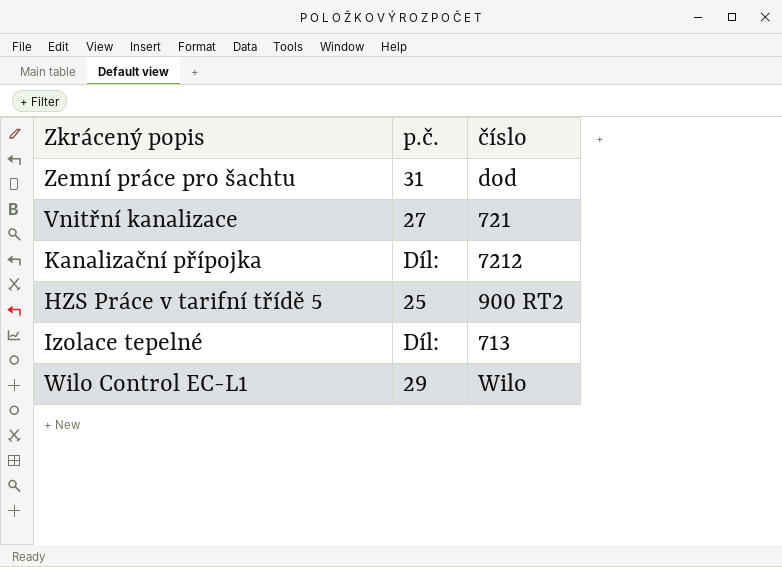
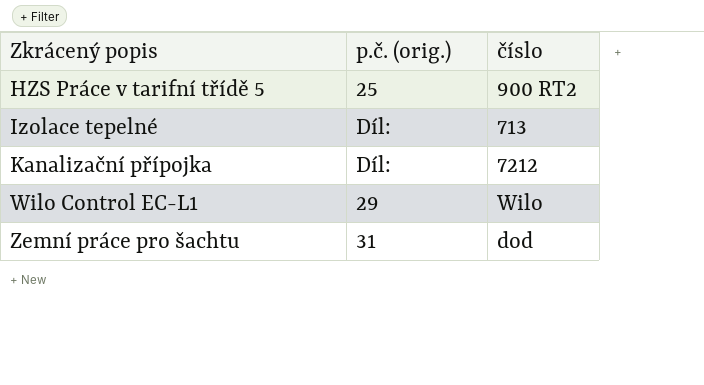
row order: none -> Zkrácený popis ascending
column name: p.č. -> p.č. (orig.)
row Vnitřní kanalizace: 27 | 721 -> none

